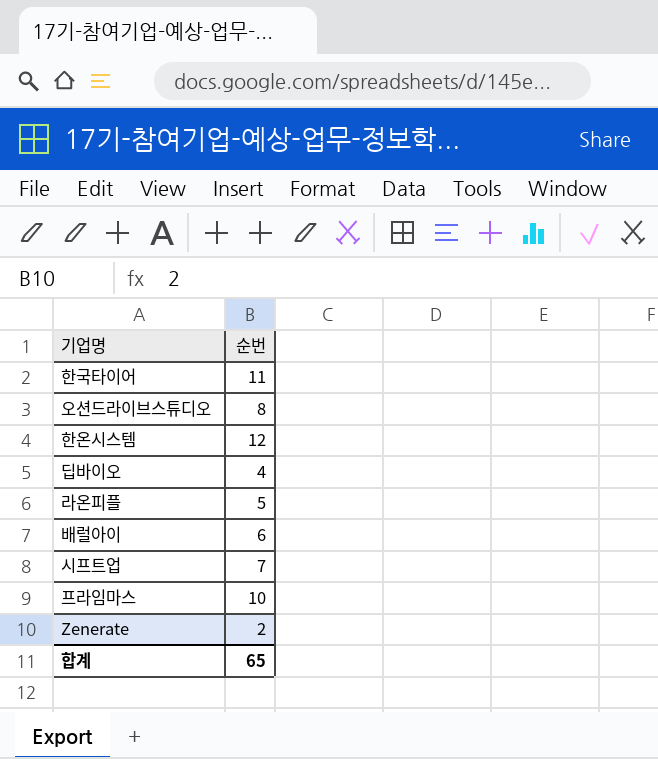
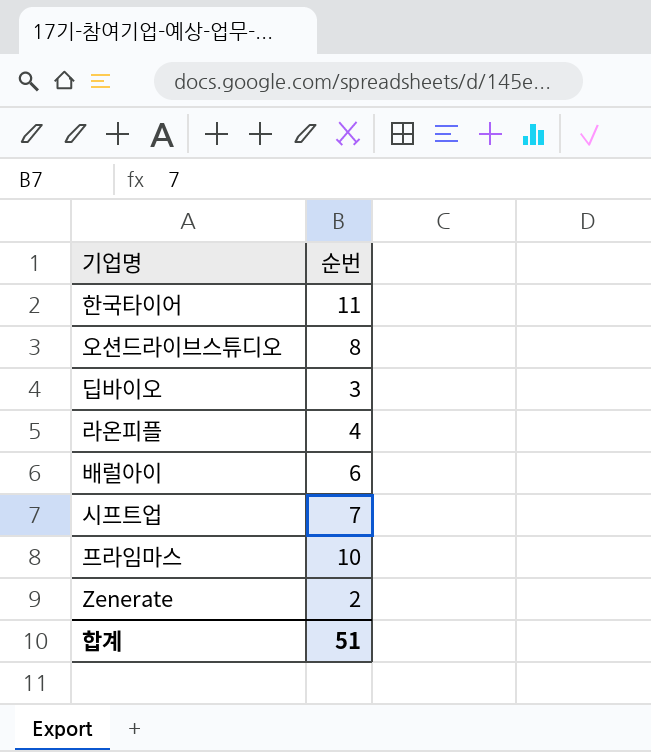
row 한온시스템: 12 -> none
딥바이오 | 순번: 4 -> 3
라온피플 | 순번: 5 -> 4
합계 | 순번: 65 -> 51

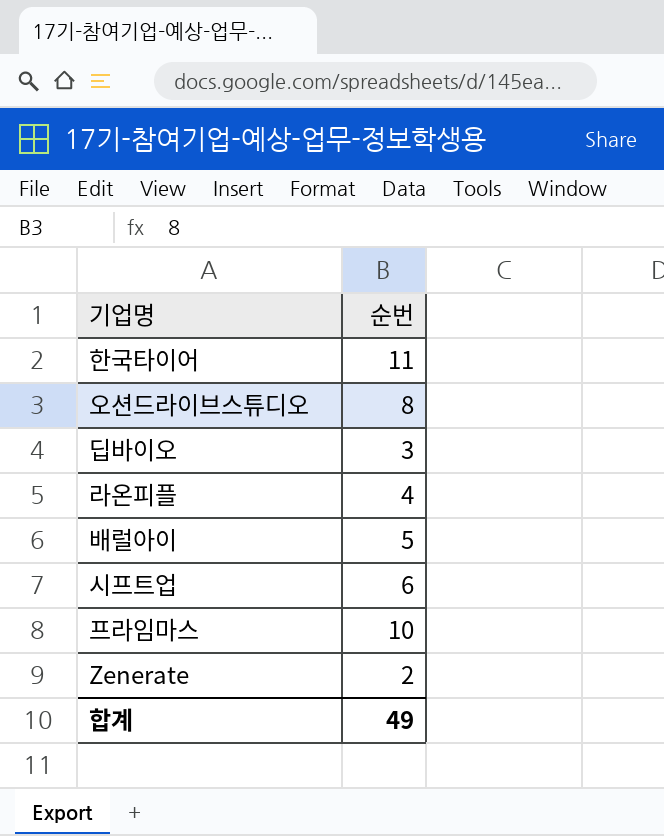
배럴아이 | 순번: 6 -> 5
시프트업 | 순번: 7 -> 6
합계 | 순번: 51 -> 49

